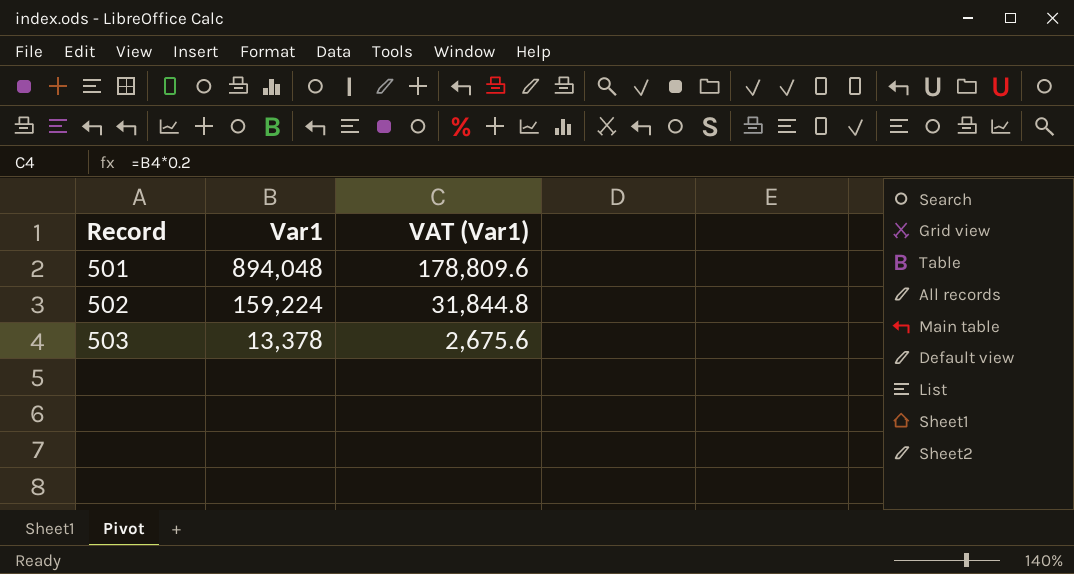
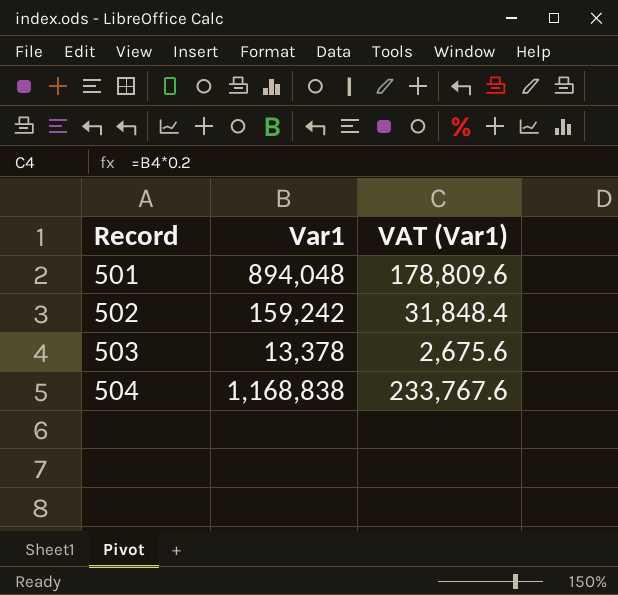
502 | Var1: 159,224 -> 159,242
502 | VAT (Var1): 31,844.8 -> 31,848.4
row 504: none -> 1,168,838 | 233,767.6

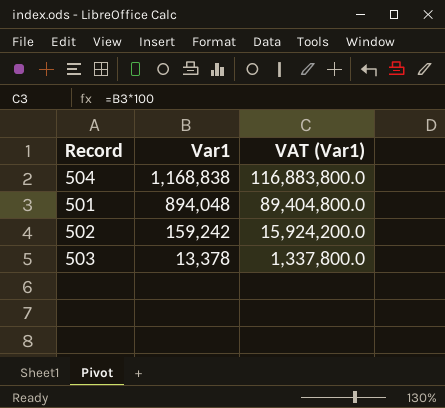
row order: Record ascending -> Var1 descending
column VAT (Var1) | formula: [Var1] * 0.2 -> [Var1] * 100

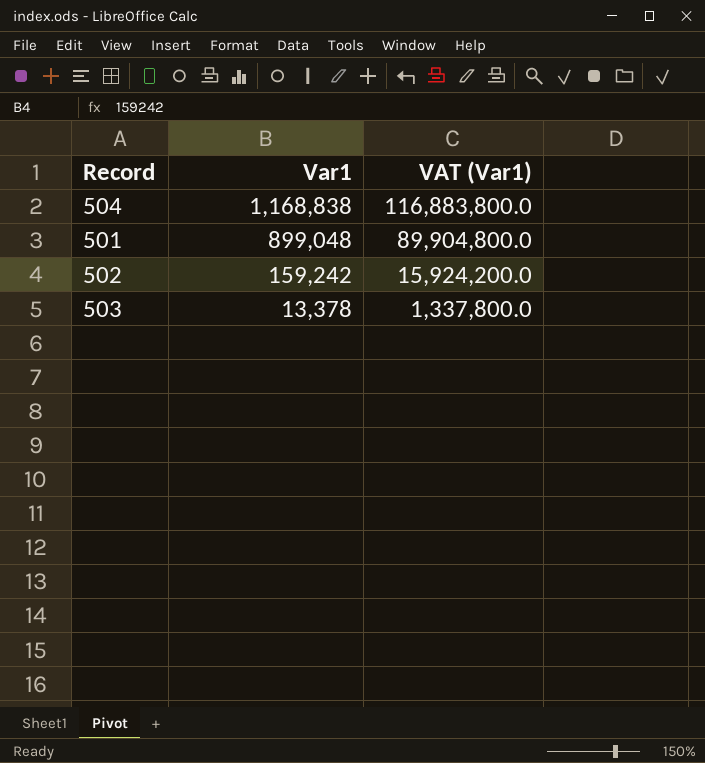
501 | Var1: 894,048 -> 899,048
501 | VAT (Var1): 89,404,800.0 -> 89,904,800.0

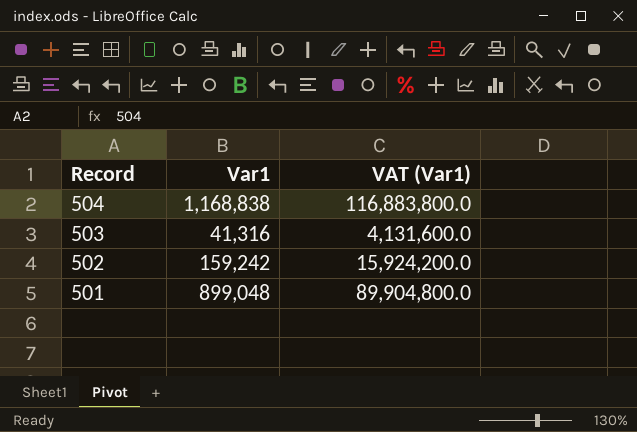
row order: Var1 descending -> Record descending
503 | Var1: 13,378 -> 41,316
503 | VAT (Var1): 1,337,800.0 -> 4,131,600.0

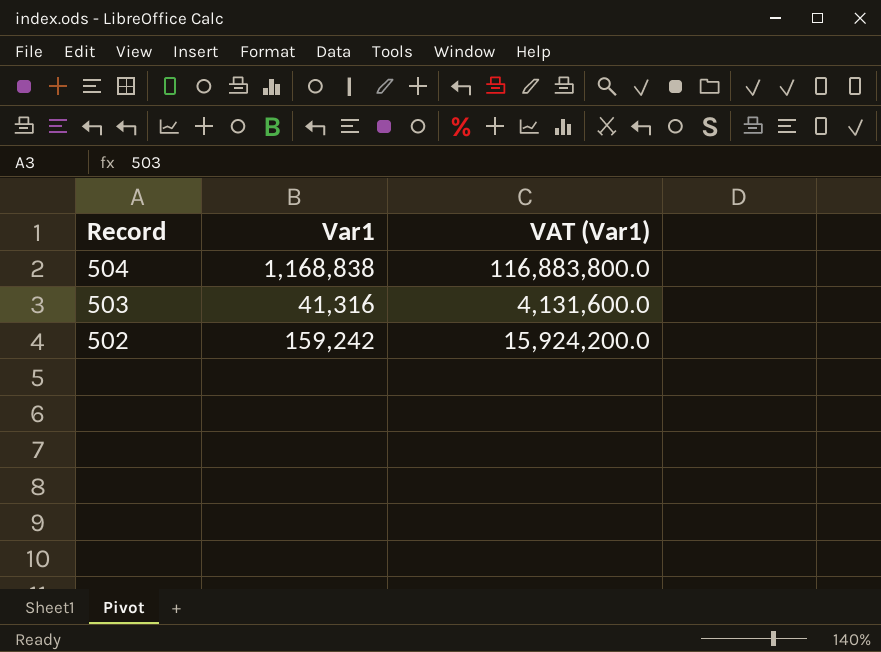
row 501: 899,048 | 89,904,800.0 -> none

